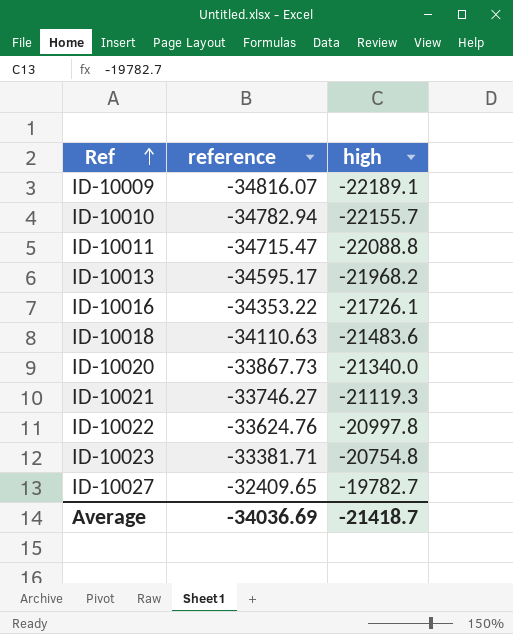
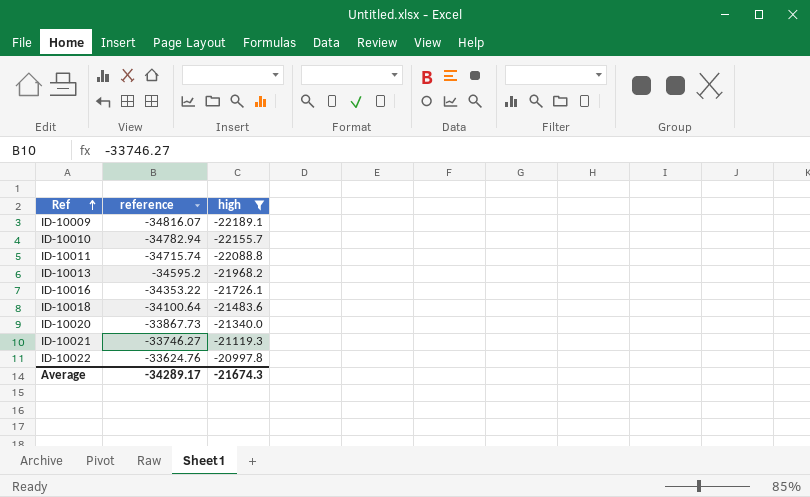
filter: none -> high <= -20997.8
ID-10011 | reference: -34715.47 -> -34715.74
ID-10013 | reference: -34595.17 -> -34595.2
ID-10018 | reference: -34110.63 -> -34100.64
Average | reference: -34036.69 -> -34289.17
Average | high: -21418.7 -> -21674.3

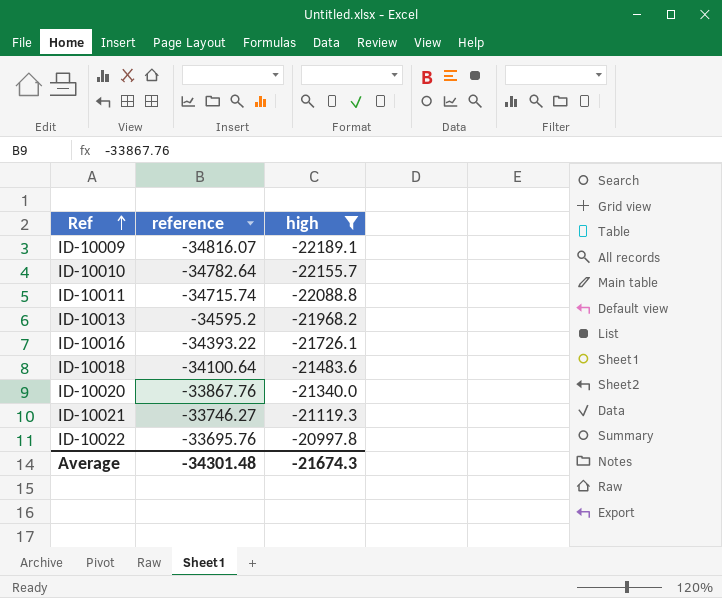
ID-10010 | reference: -34782.94 -> -34782.64
ID-10016 | reference: -34353.22 -> -34393.22
ID-10020 | reference: -33867.73 -> -33867.76
ID-10022 | reference: -33624.76 -> -33695.76
Average | reference: -34289.17 -> -34301.48

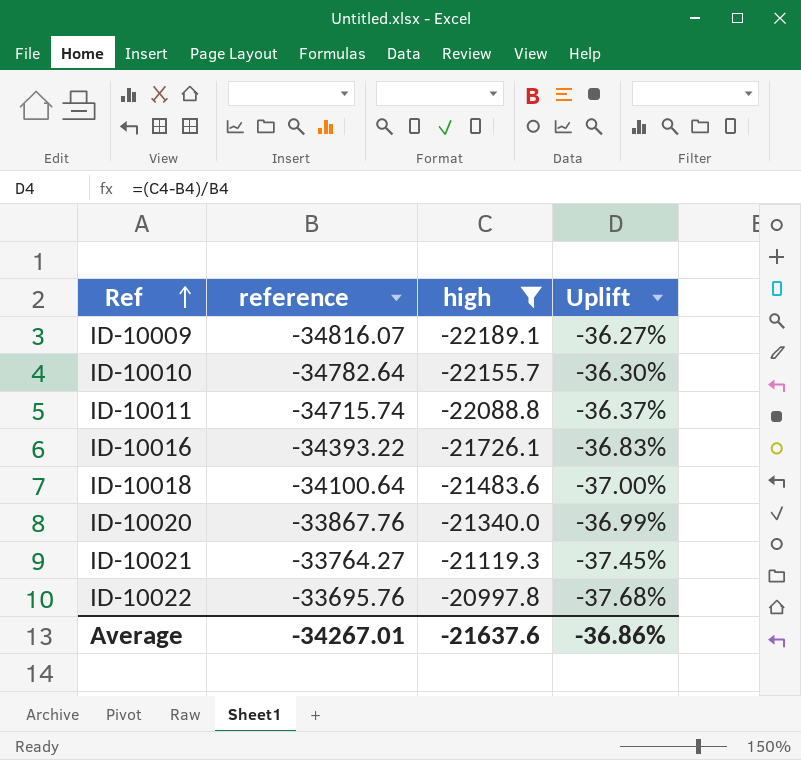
column Uplift | formula: none -> ([high] - [reference]) / [reference]
row ID-10013: -34595.2 | -21968.2 -> none
ID-10021 | reference: -33746.27 -> -33764.27
Average | reference: -34301.48 -> -34267.01
Average | high: -21674.3 -> -21637.6

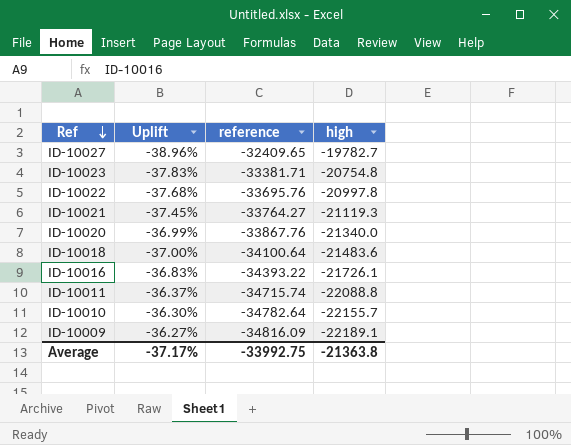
filter: high <= -20997.8 -> none
row order: Ref ascending -> Ref descending
column Uplift | position: 4 -> 2
ID-10009 | reference: -34816.07 -> -34816.09
Average | Uplift: -36.86% -> -37.17%
Average | reference: -34267.01 -> -33992.75
Average | high: -21637.6 -> -21363.8

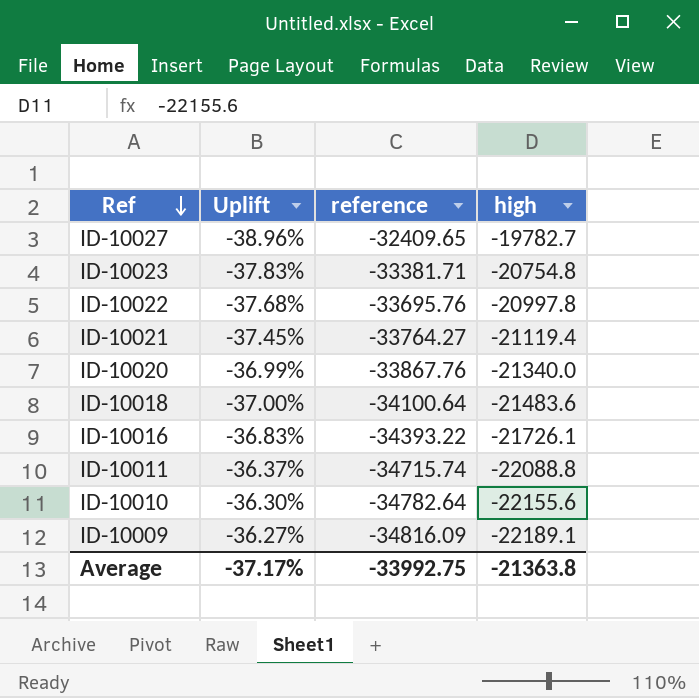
ID-10021 | high: -21119.3 -> -21119.4
ID-10010 | high: -22155.7 -> -22155.6

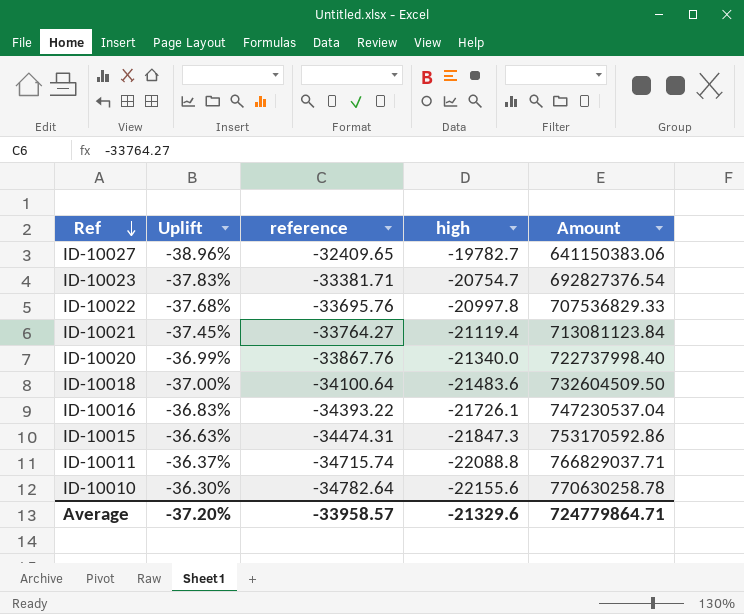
column Amount | formula: none -> [reference] * [high]
row ID-10009: -36.27% | -34816.09 | -22189.1 -> none
ID-10023 | high: -20754.8 -> -20754.7
row ID-10015: none -> -36.63% | -34474.31 | -21847.3 | 753170592.86
Average | Uplift: -37.17% -> -37.20%
Average | reference: -33992.75 -> -33958.57
Average | high: -21363.8 -> -21329.6

